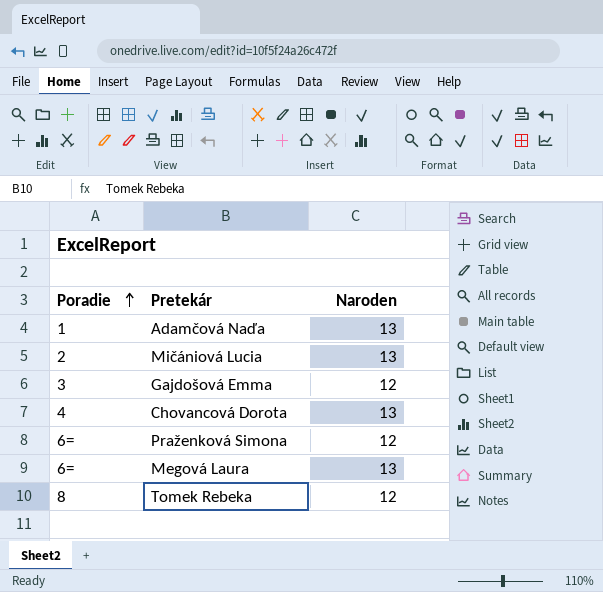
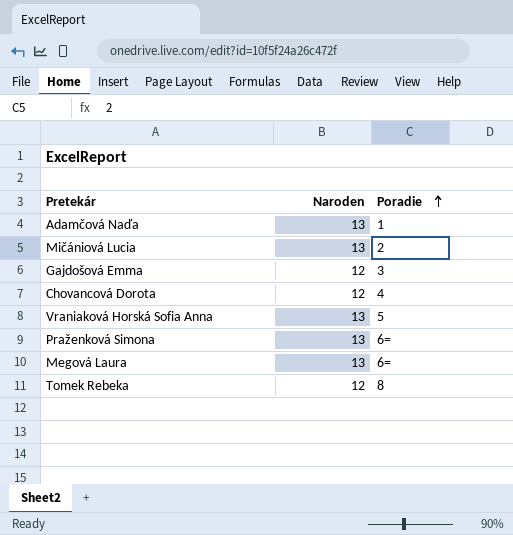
column Poradie | position: 1 -> 3
Chovancová Dorota | Naroden: 13 -> 12
row Vraniaková Horská Sofia Anna: none -> 13 | 5
Praženková Simona | Naroden: 12 -> 13

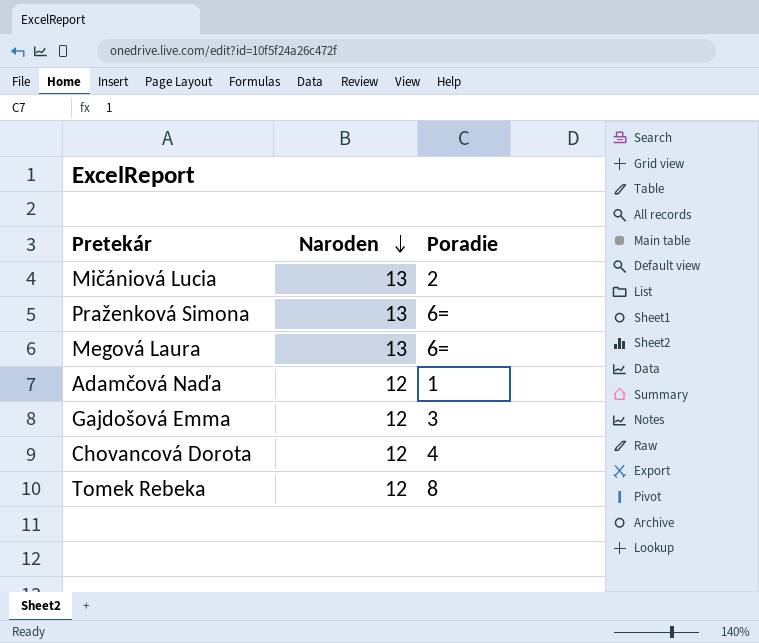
row order: Poradie ascending -> Naroden descending
row Vraniaková Horská Sofia Anna: 13 | 5 -> none
Adamčová Naďa | Naroden: 13 -> 12

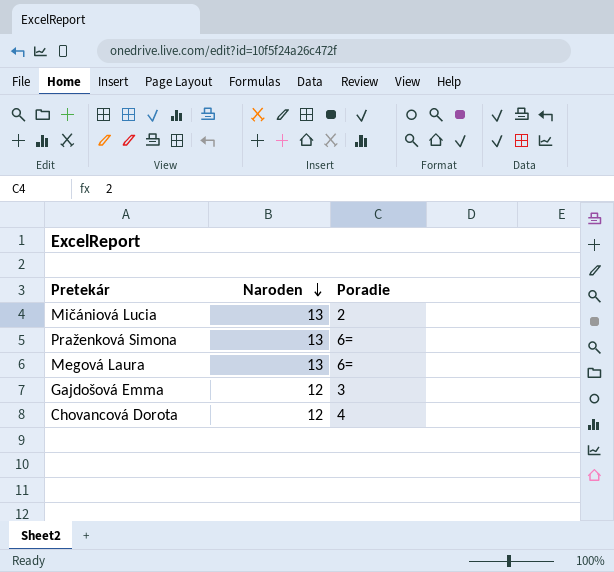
row Adamčová Naďa: 12 | 1 -> none
row Tomek Rebeka: 12 | 8 -> none

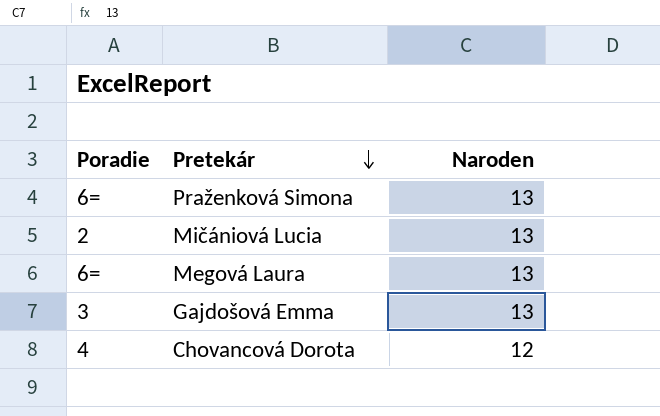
row order: Naroden descending -> Pretekár descending
column Poradie | position: 3 -> 1
Gajdošová Emma | Naroden: 12 -> 13

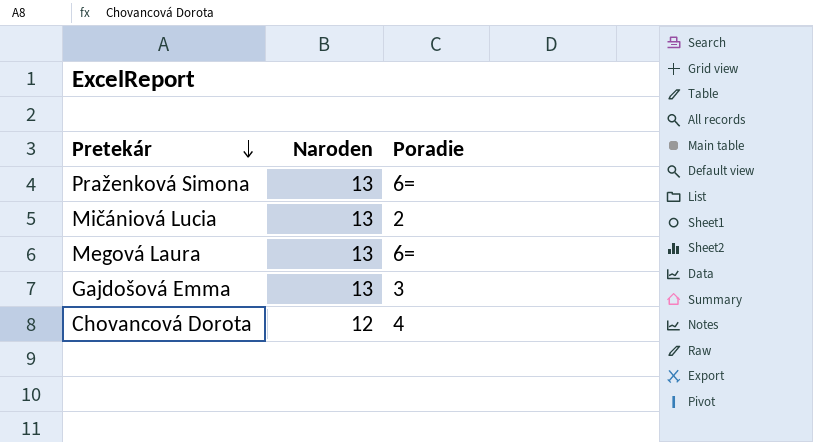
column Poradie | position: 1 -> 3

